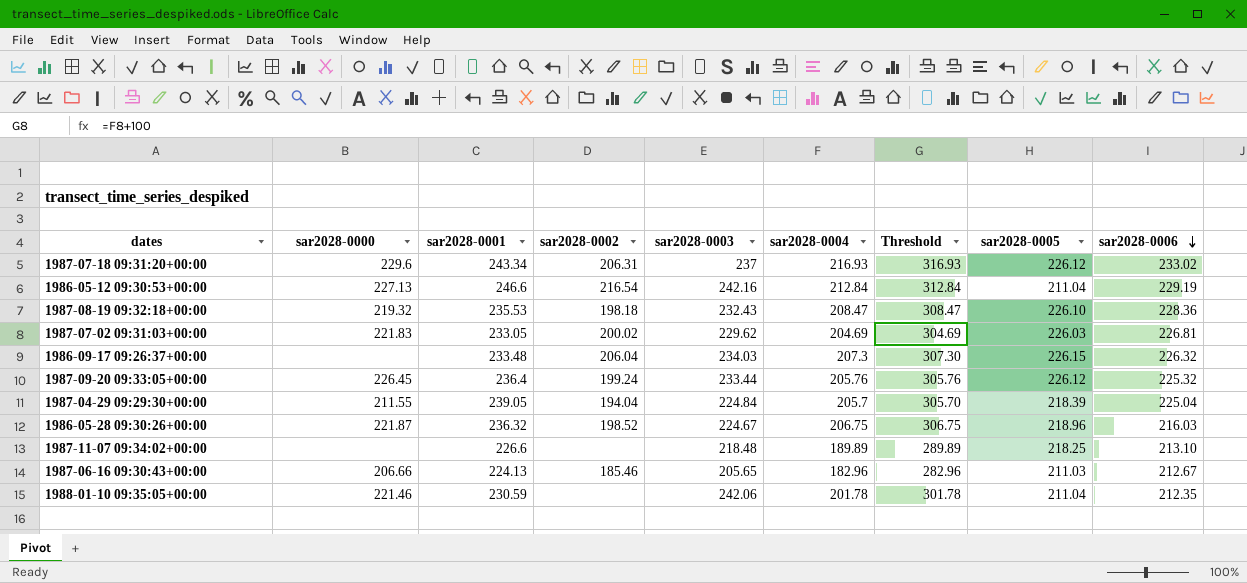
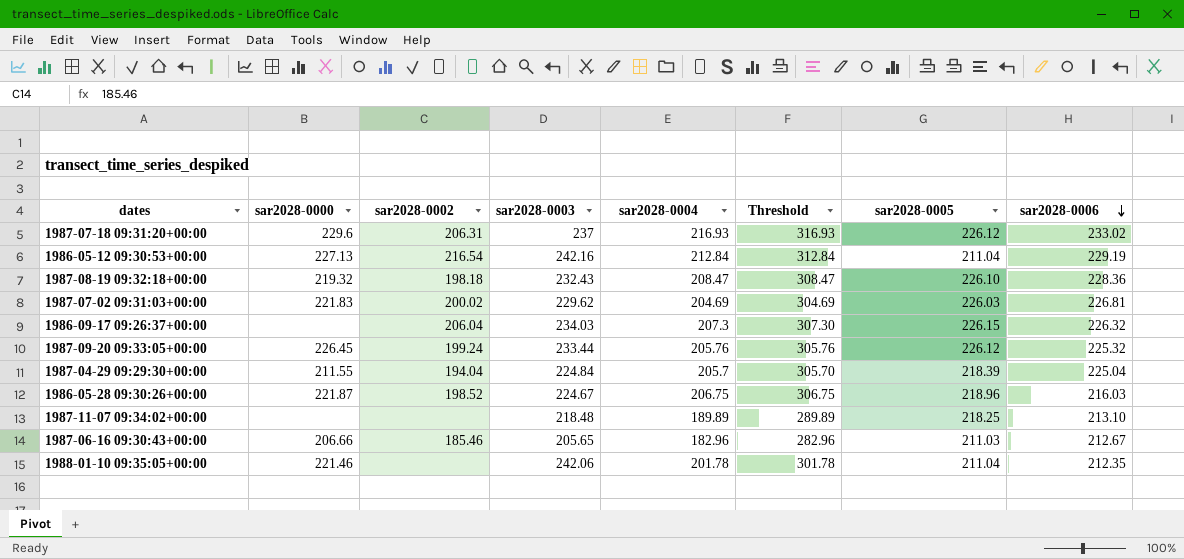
column sar2028-0001 | position: 3 -> none

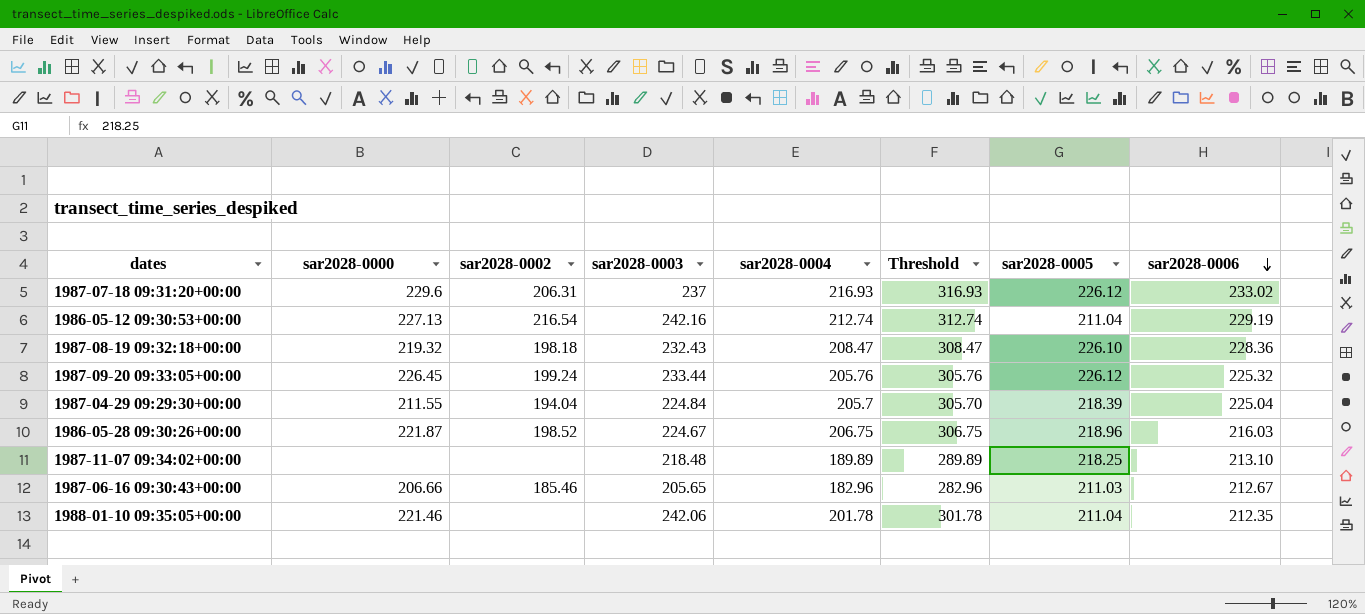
row 1987-07-02 09:31:03+00:00: 221.83 | 200.02 | 229.62 | 204.69 | 304.69 | 226.03 | 226.81 -> none
row 1986-09-17 09:26:37+00:00: none | 206.04 | 234.03 | 207.3 | 307.30 | 226.15 | 226.32 -> none
1986-05-12 09:30:53+00:00 | sar2028-0004: 212.84 -> 212.74
1986-05-12 09:30:53+00:00 | Threshold: 312.84 -> 312.74

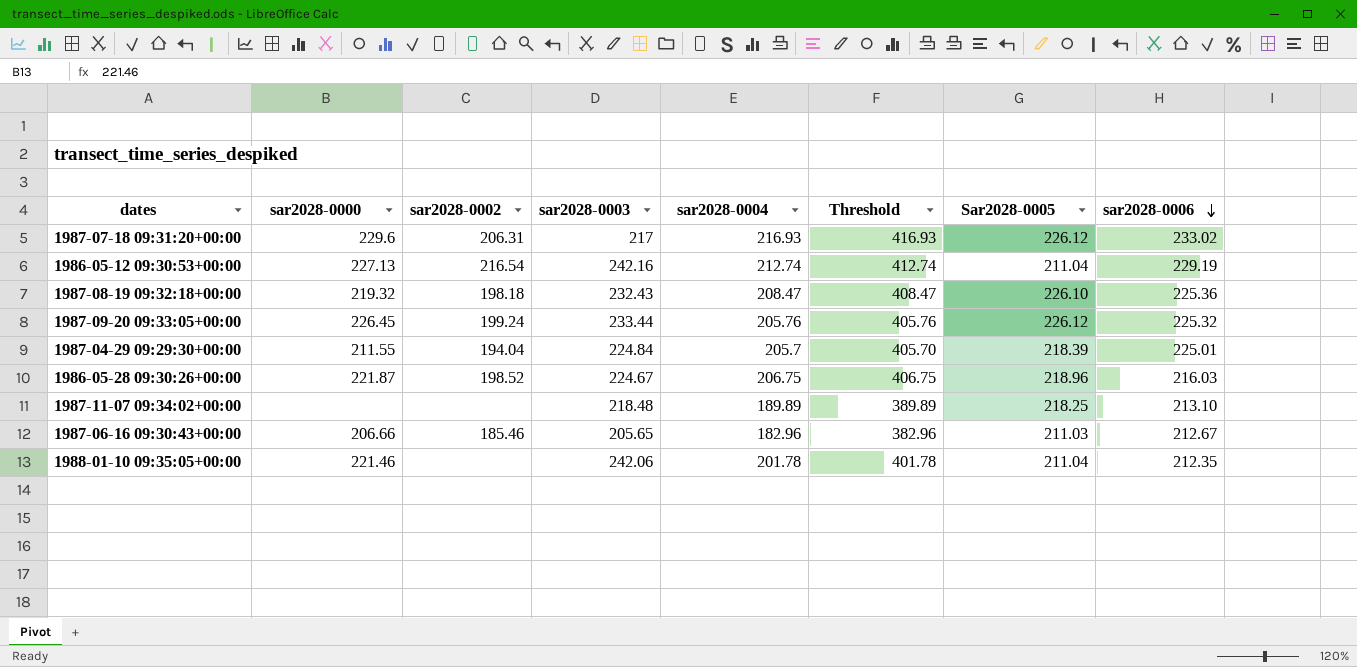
column Threshold | formula: [sar2028-0004] + 100 -> [sar2028-0004] + 200
column name: sar2028-0005 -> Sar2028-0005
1987-07-18 09:31:20+00:00 | sar2028-0003: 237 -> 217
1987-08-19 09:32:18+00:00 | sar2028-0006: 228.36 -> 225.36
1987-04-29 09:29:30+00:00 | sar2028-0006: 225.04 -> 225.01

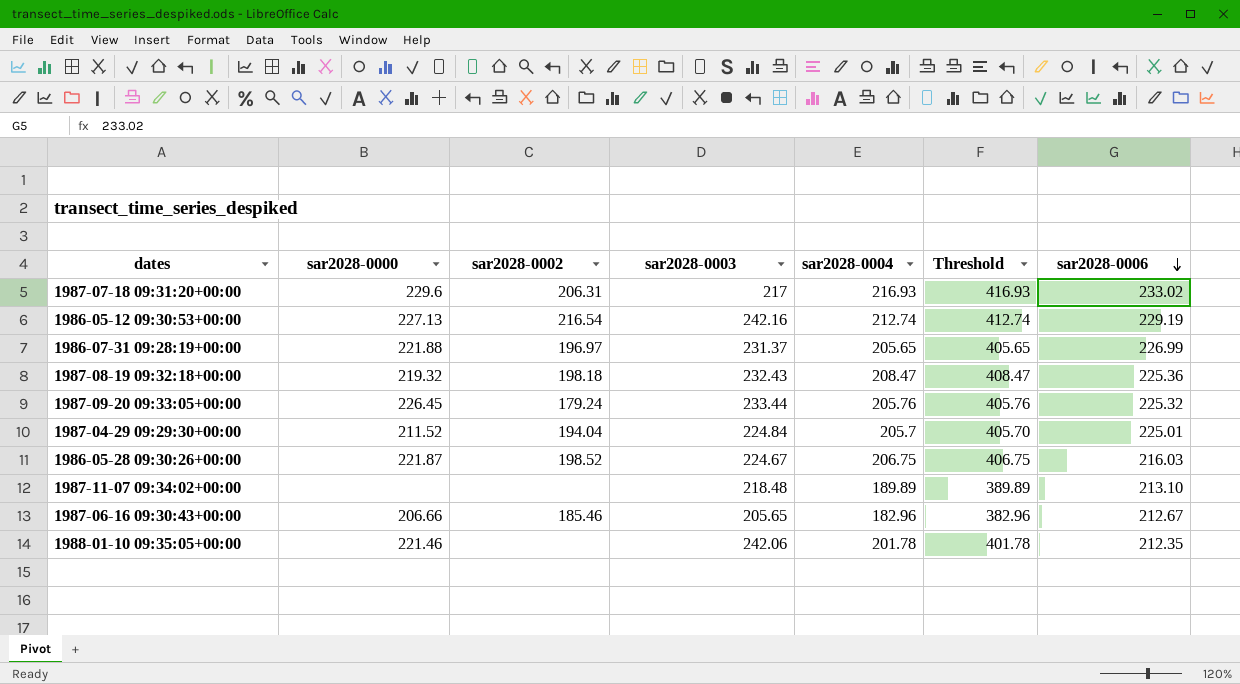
column Sar2028-0005 | position: 7 -> none
row 1986-07-31 09:28:19+00:00: none -> 221.88 | 196.97 | 231.37 | 205.65 | 405.65 | 226.99
1987-09-20 09:33:05+00:00 | sar2028-0002: 199.24 -> 179.24
1987-04-29 09:29:30+00:00 | sar2028-0000: 211.55 -> 211.52

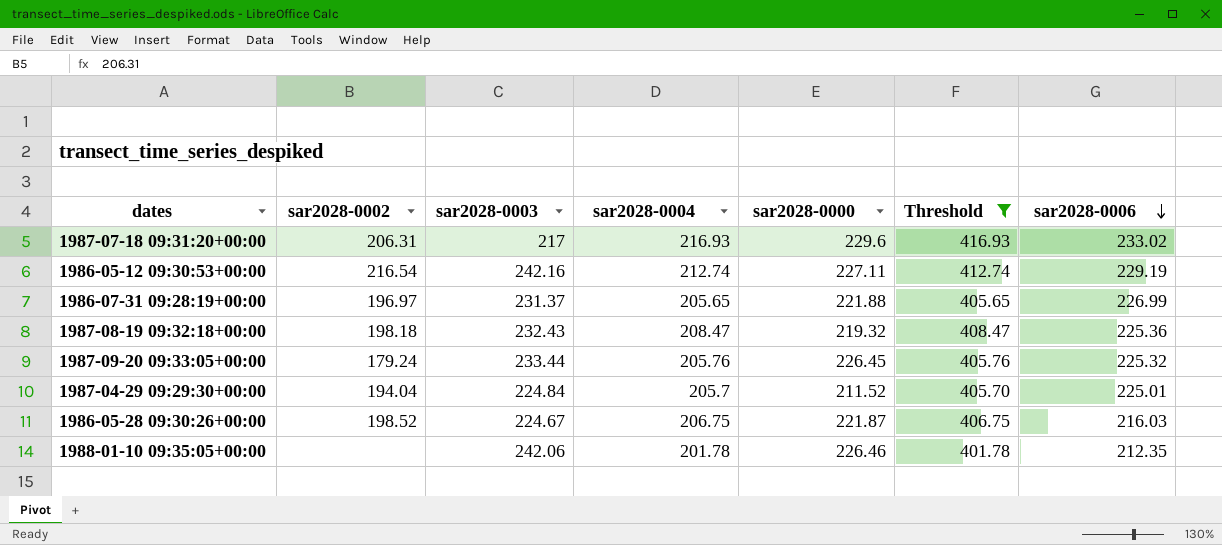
filter: none -> Threshold >= 401.78
column sar2028-0000 | position: 2 -> 5
1986-05-12 09:30:53+00:00 | sar2028-0000: 227.13 -> 227.11
1988-01-10 09:35:05+00:00 | sar2028-0000: 221.46 -> 226.46

